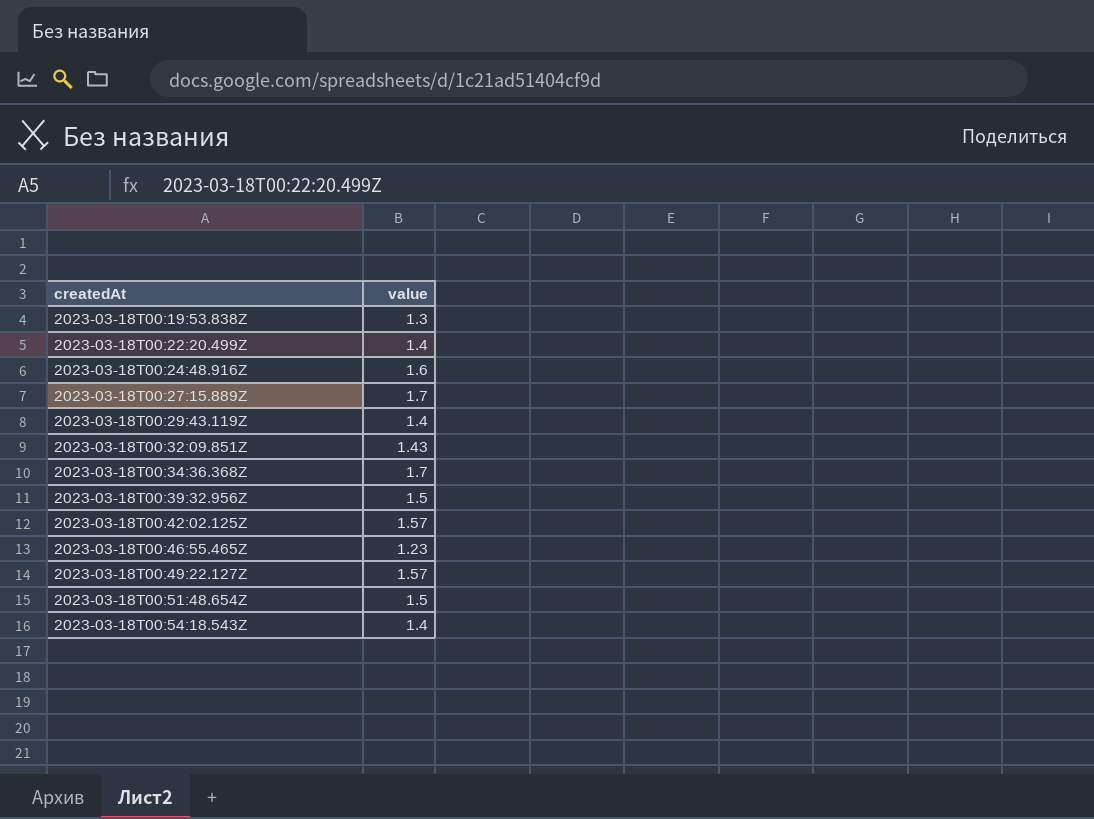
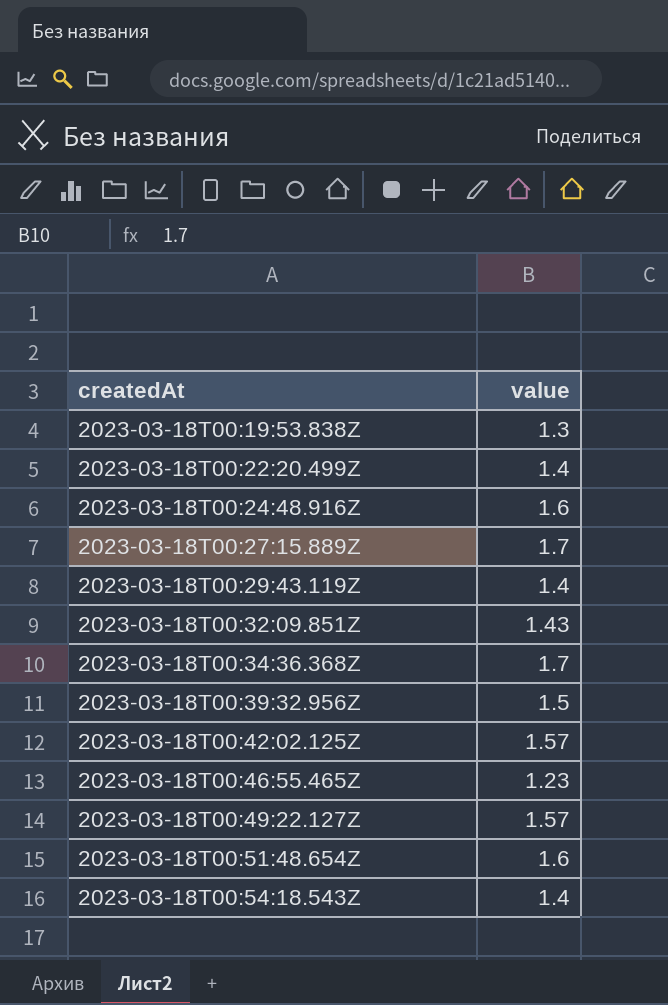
2023-03-18T00:51:48.654Z | value: 1.5 -> 1.6

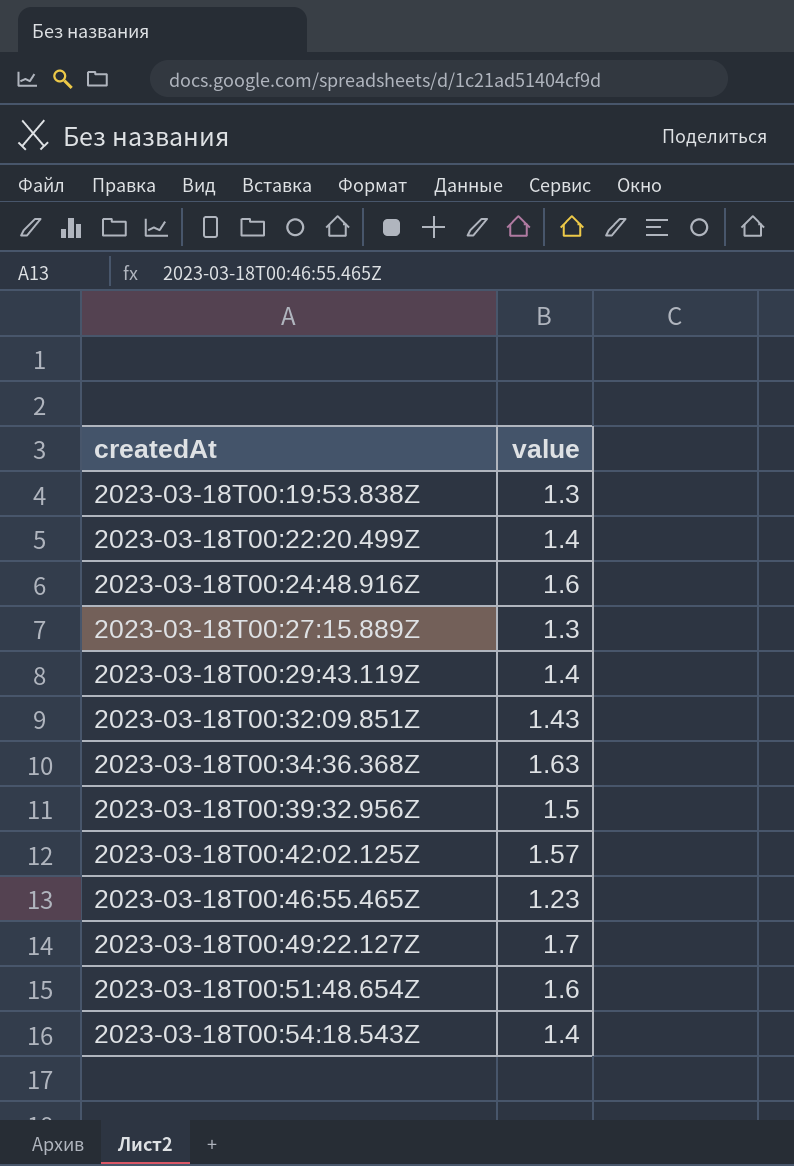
2023-03-18T00:27:15.889Z | value: 1.7 -> 1.3
2023-03-18T00:34:36.368Z | value: 1.7 -> 1.63
2023-03-18T00:49:22.127Z | value: 1.57 -> 1.7

